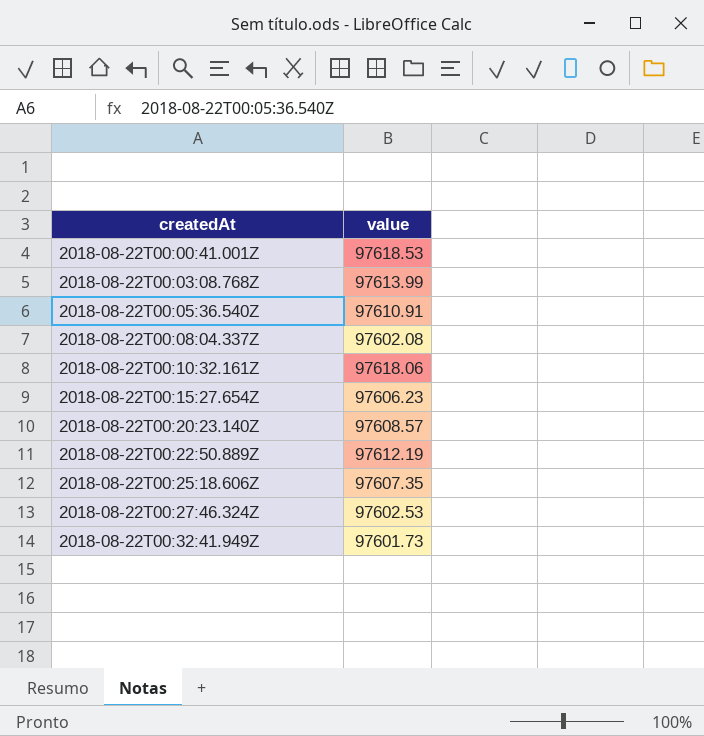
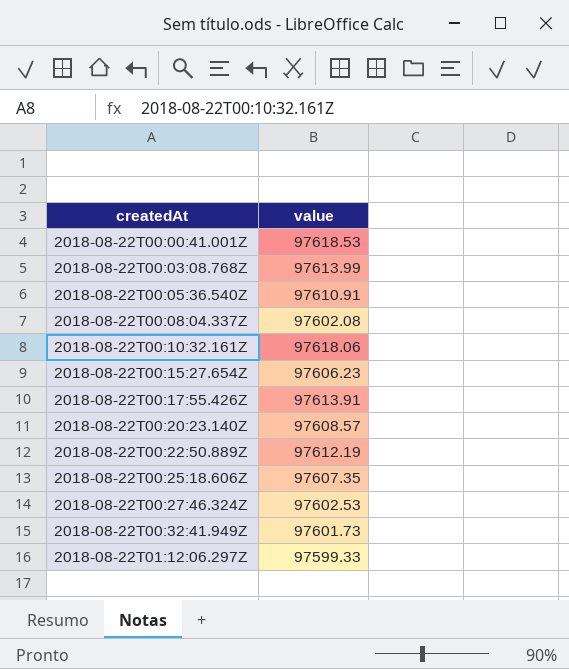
row 2018-08-22T00:17:55.426Z: none -> 97613.91
row 2018-08-22T01:12:06.297Z: none -> 97599.33

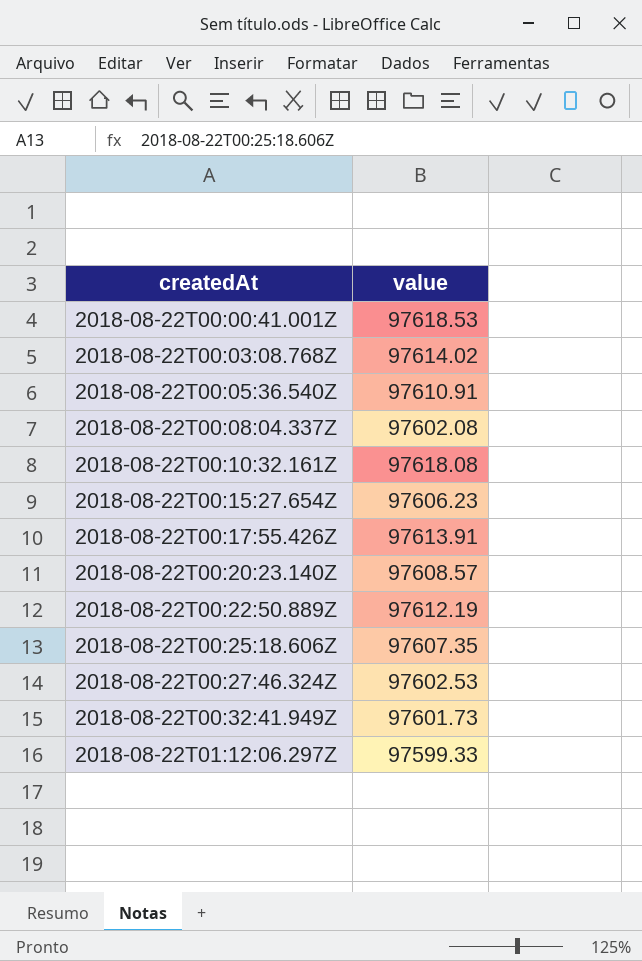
2018-08-22T00:03:08.768Z | value: 97613.99 -> 97614.02
2018-08-22T00:10:32.161Z | value: 97618.06 -> 97618.08

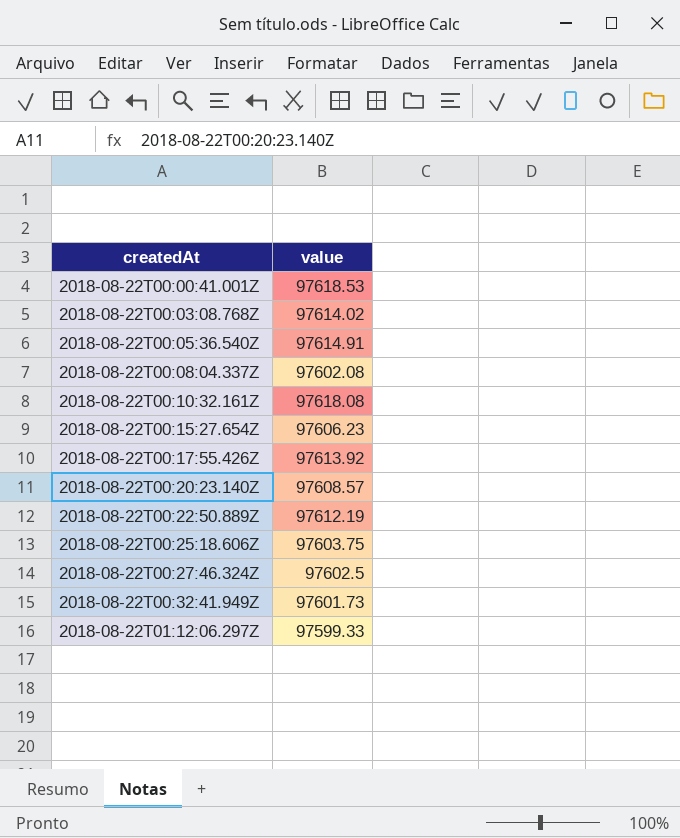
2018-08-22T00:05:36.540Z | value: 97610.91 -> 97614.91
2018-08-22T00:17:55.426Z | value: 97613.91 -> 97613.92
2018-08-22T00:25:18.606Z | value: 97607.35 -> 97603.75
2018-08-22T00:27:46.324Z | value: 97602.53 -> 97602.5

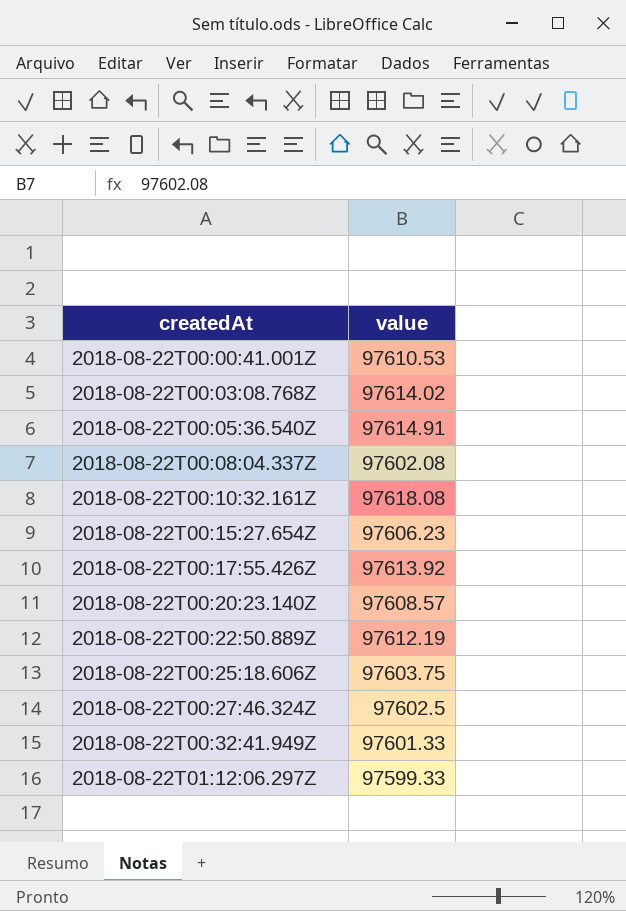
2018-08-22T00:00:41.001Z | value: 97618.53 -> 97610.53
2018-08-22T00:32:41.949Z | value: 97601.73 -> 97601.33

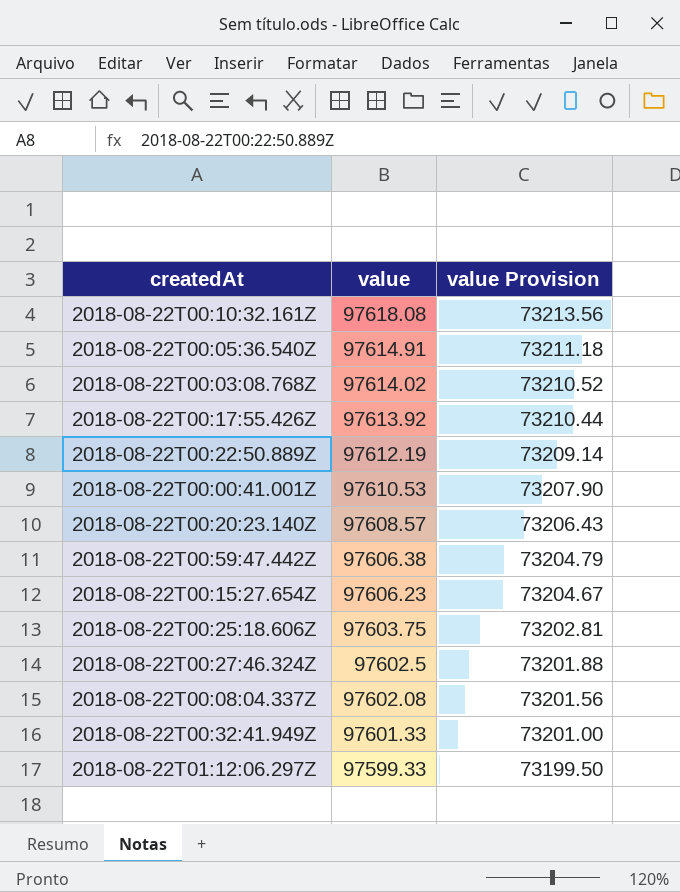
row order: createdAt ascending -> value descending
column value Provision | formula: none -> [value] * 0.75
row 2018-08-22T00:59:47.442Z: none -> 97606.38 | 73204.79

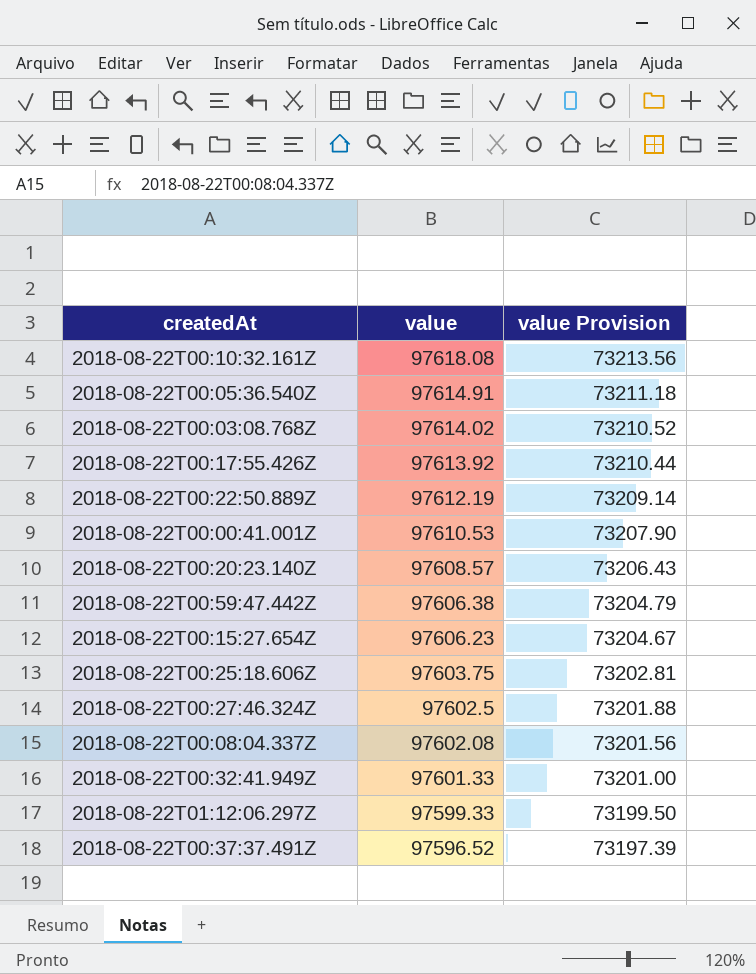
row 2018-08-22T00:37:37.491Z: none -> 97596.52 | 73197.39

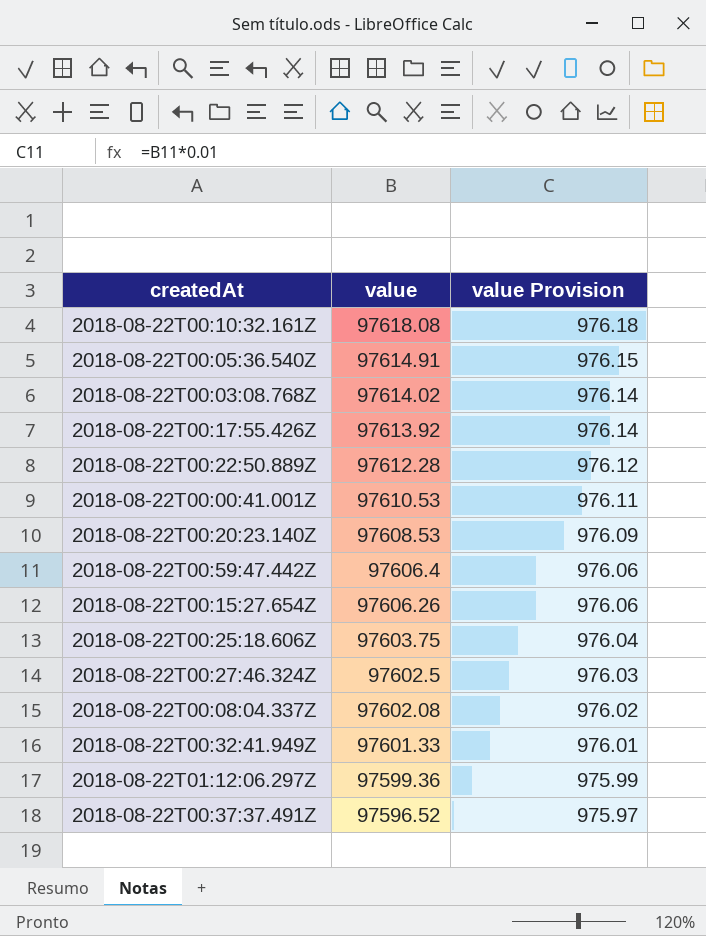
column value Provision | formula: [value] * 0.75 -> [value] * 0.01
2018-08-22T00:22:50.889Z | value: 97612.19 -> 97612.28
2018-08-22T00:20:23.140Z | value: 97608.57 -> 97608.53
2018-08-22T00:59:47.442Z | value: 97606.38 -> 97606.4
2018-08-22T00:15:27.654Z | value: 97606.23 -> 97606.26
2018-08-22T01:12:06.297Z | value: 97599.33 -> 97599.36

